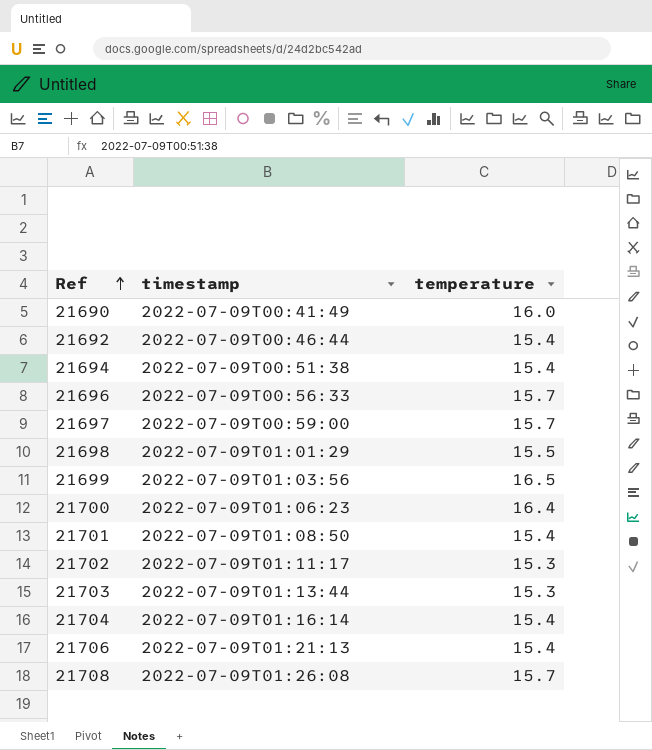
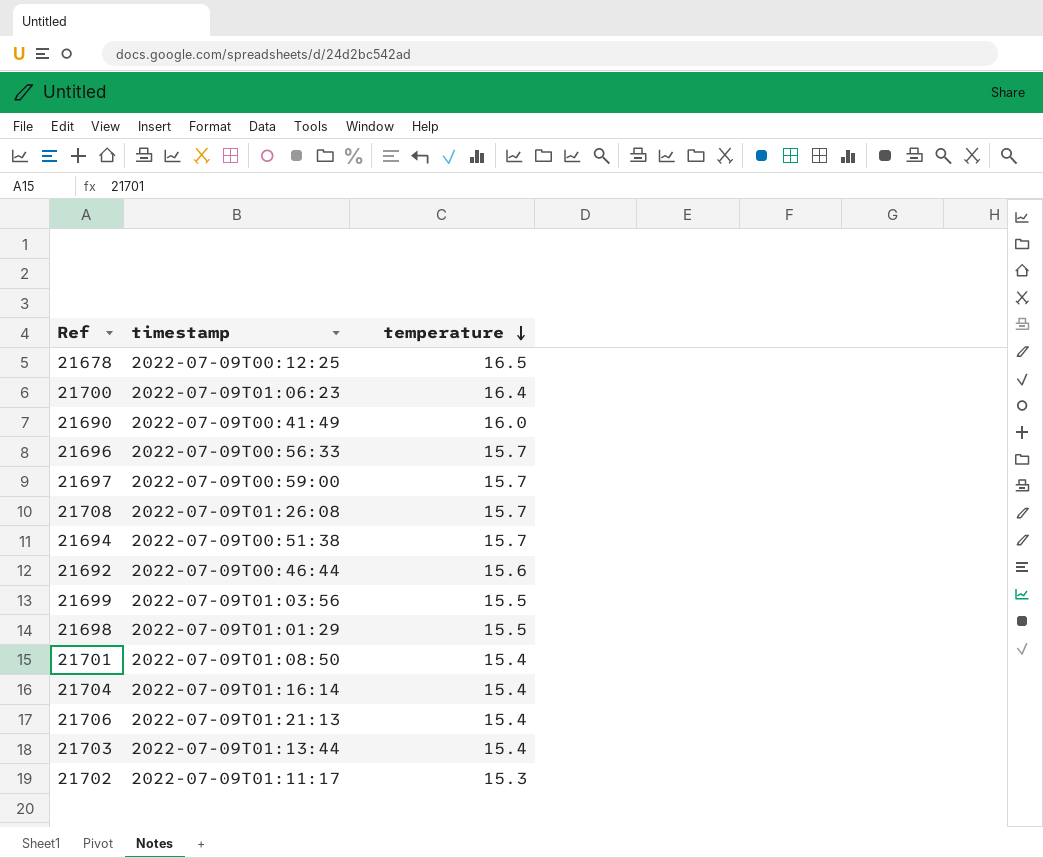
row order: Ref ascending -> temperature descending
row 21678: none -> 2022-07-09T00:12:25 | 16.5
21694 | temperature: 15.4 -> 15.7
21692 | temperature: 15.4 -> 15.6
21699 | temperature: 16.5 -> 15.5
21703 | temperature: 15.3 -> 15.4

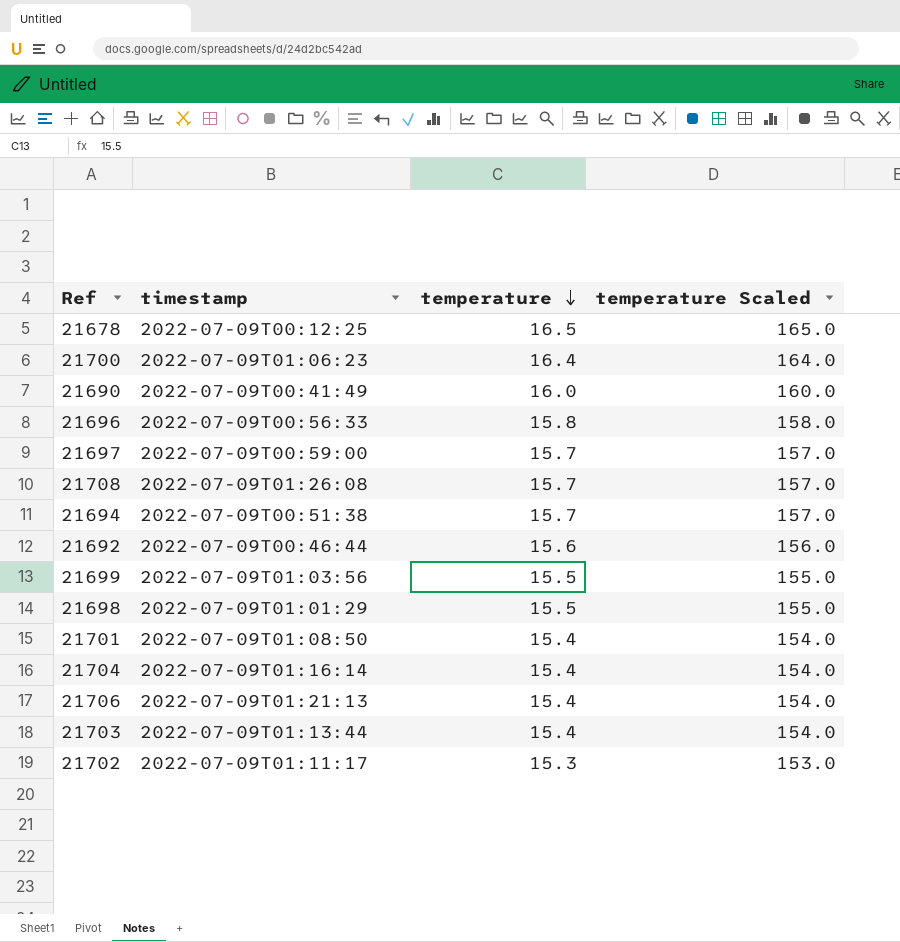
column temperature Scaled | formula: none -> [temperature] * 10
21696 | temperature: 15.7 -> 15.8

